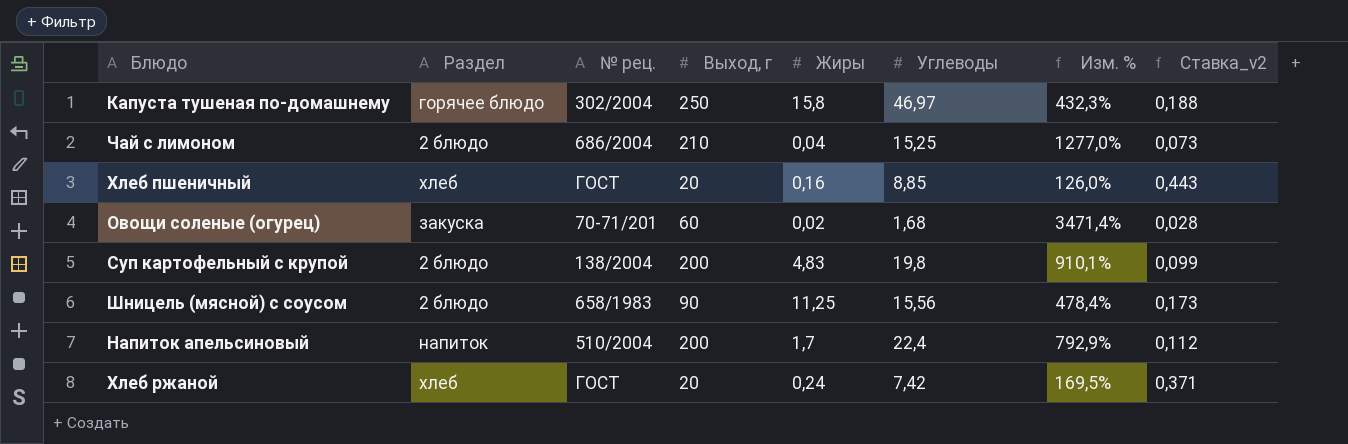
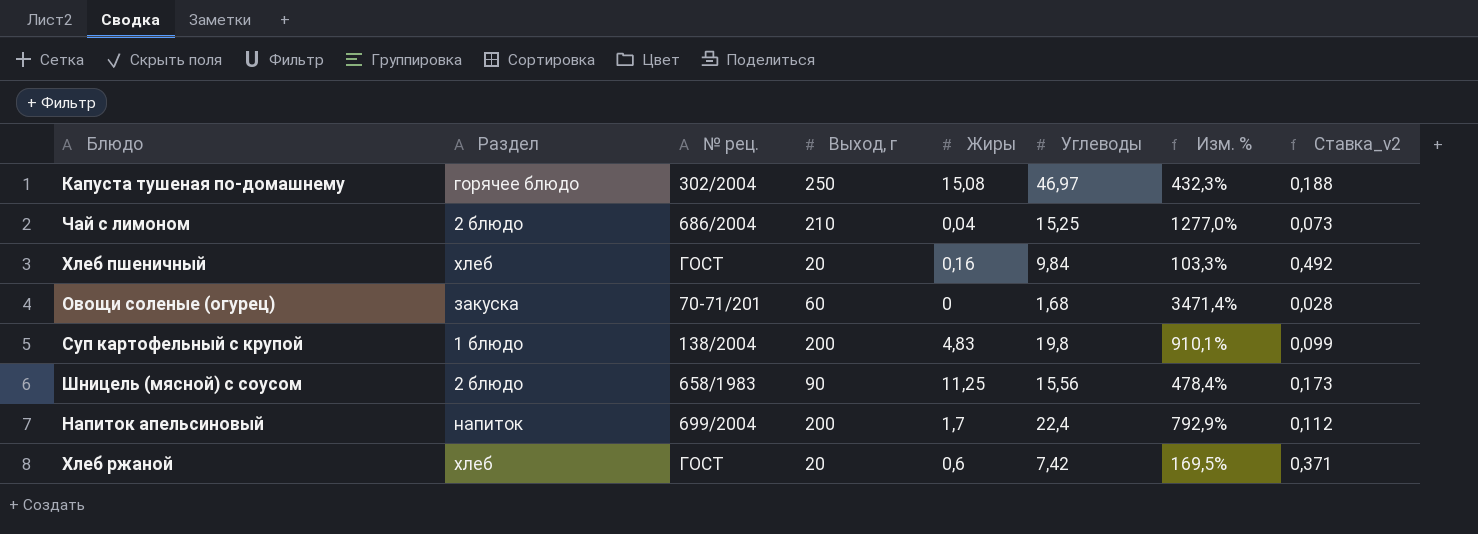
Капуста тушеная по-домашнему | Жиры: 15,8 -> 15,08
Хлеб пшеничный | Углеводы: 8,85 -> 9,84
Хлеб пшеничный | Изм. %: 126,0% -> 103,3%
Хлеб пшеничный | Ставка_v2: 0,443 -> 0,492
Овощи соленые (огурец) | Жиры: 0,02 -> 0
Суп картофельный с крупой | Раздел: 2 блюдо -> 1 блюдо
Напиток апельсиновый | № рец.: 510/2004 -> 699/2004
Хлеб ржаной | Жиры: 0,24 -> 0,6

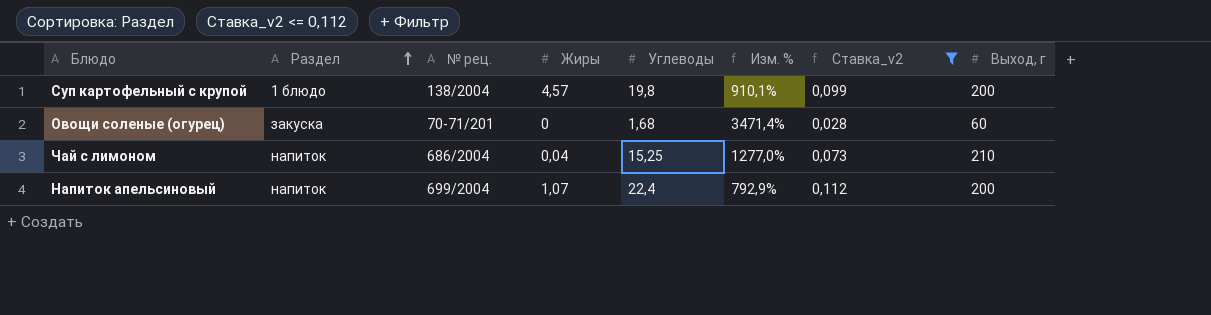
filter: none -> Ставка_v2 <= 0,112
row order: none -> Раздел ascending
column Выход, г | position: 4 -> 8
Суп картофельный с крупой | Жиры: 4,83 -> 4,57
Чай с лимоном | Раздел: 2 блюдо -> напиток
Напиток апельсиновый | Жиры: 1,7 -> 1,07

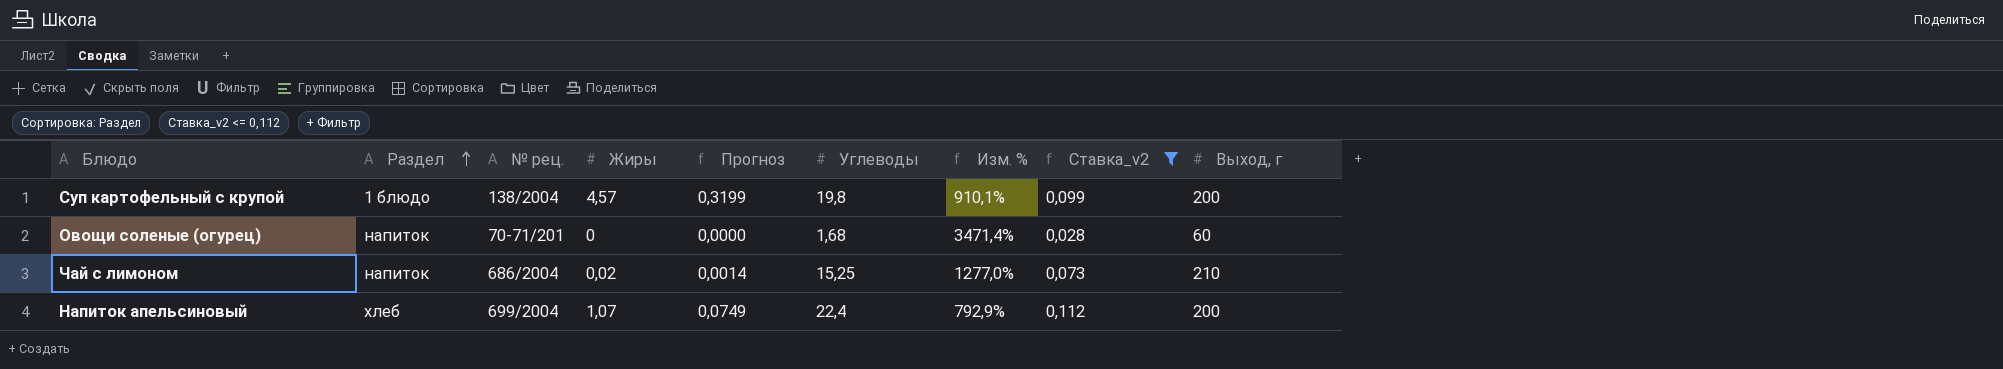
column Прогноз | formula: none -> [Жиры] * 0,07
Овощи соленые (огурец) | Раздел: закуска -> напиток
Чай с лимоном | Жиры: 0,04 -> 0,02
Напиток апельсиновый | Раздел: напиток -> хлеб

